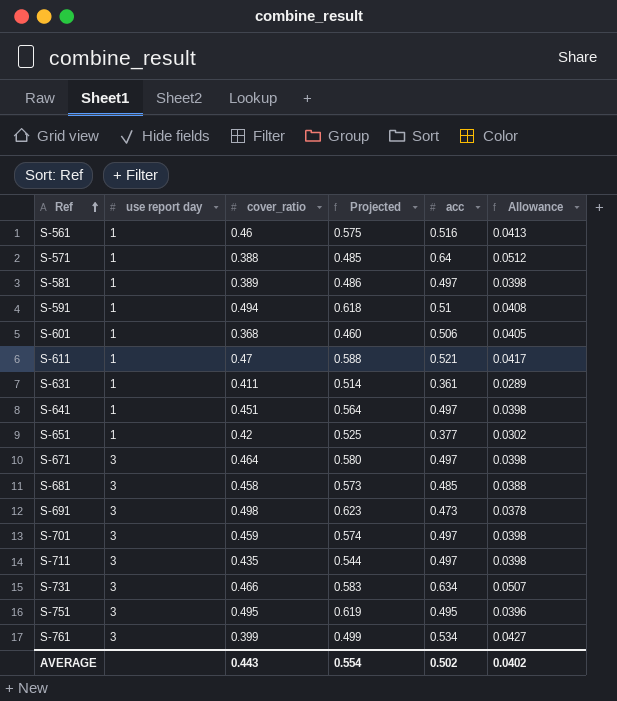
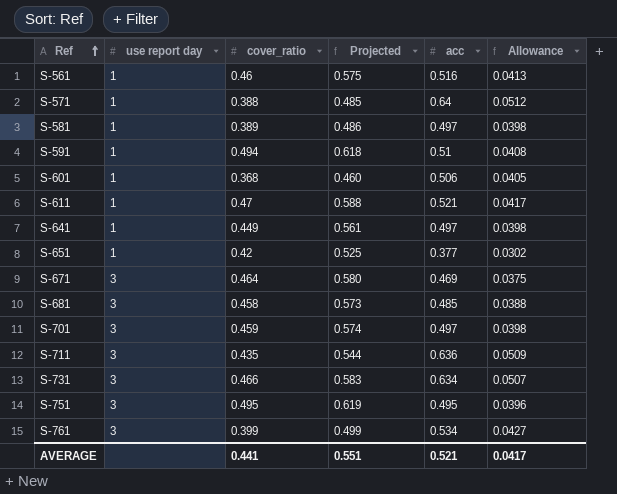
row S-631: 1 | 0.411 | 0.514 | 0.361 | 0.0289 -> none
row S-691: 3 | 0.498 | 0.623 | 0.473 | 0.0378 -> none
S-641 | cover_ratio: 0.451 -> 0.449
S-641 | Projected: 0.564 -> 0.561
S-671 | acc: 0.497 -> 0.469
S-671 | Allowance: 0.0398 -> 0.0375
S-711 | acc: 0.497 -> 0.636
S-711 | Allowance: 0.0398 -> 0.0509
AVERAGE | cover_ratio: 0.443 -> 0.441
AVERAGE | Projected: 0.554 -> 0.551
AVERAGE | acc: 0.502 -> 0.521
AVERAGE | Allowance: 0.0402 -> 0.0417

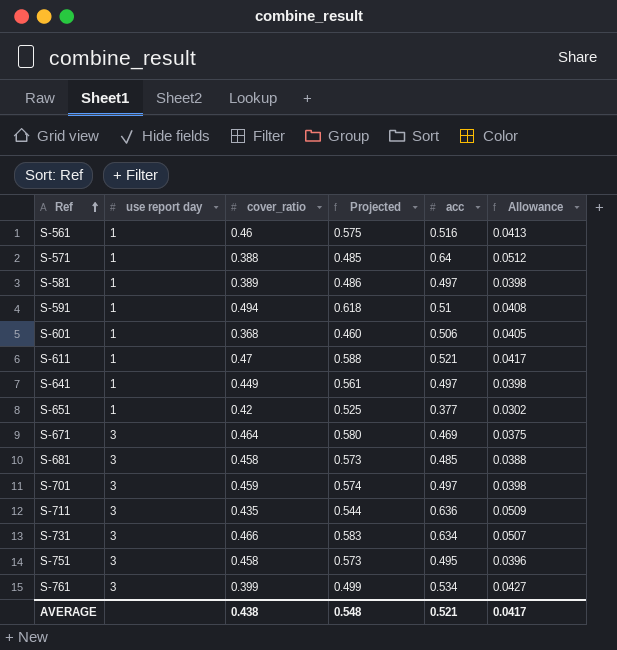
S-751 | cover_ratio: 0.495 -> 0.458
S-751 | Projected: 0.619 -> 0.573
AVERAGE | cover_ratio: 0.441 -> 0.438
AVERAGE | Projected: 0.551 -> 0.548

